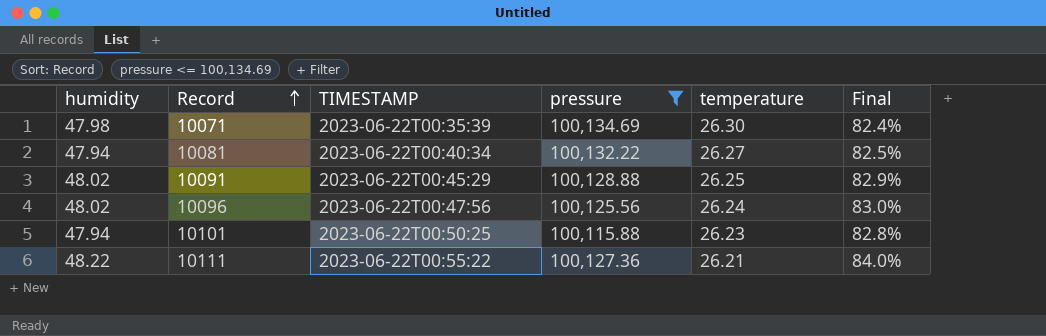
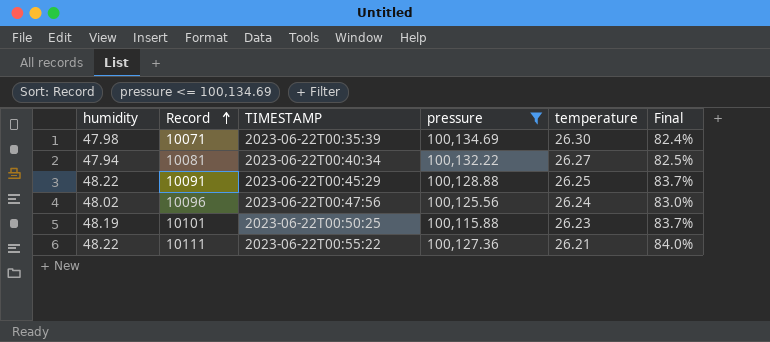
10091 | humidity: 48.02 -> 48.22
10091 | Final: 82.9% -> 83.7%
10101 | humidity: 47.94 -> 48.19
10101 | Final: 82.8% -> 83.7%

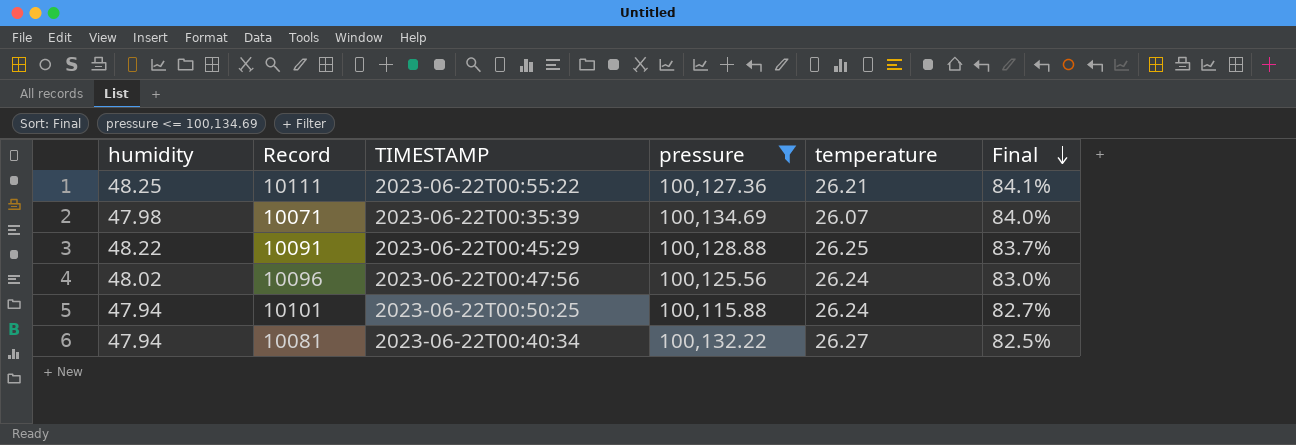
row order: Record ascending -> Final descending
10111 | humidity: 48.22 -> 48.25
10111 | Final: 84.0% -> 84.1%
10071 | temperature: 26.30 -> 26.07
10071 | Final: 82.4% -> 84.0%
10101 | humidity: 48.19 -> 47.94
10101 | temperature: 26.23 -> 26.24
10101 | Final: 83.7% -> 82.7%

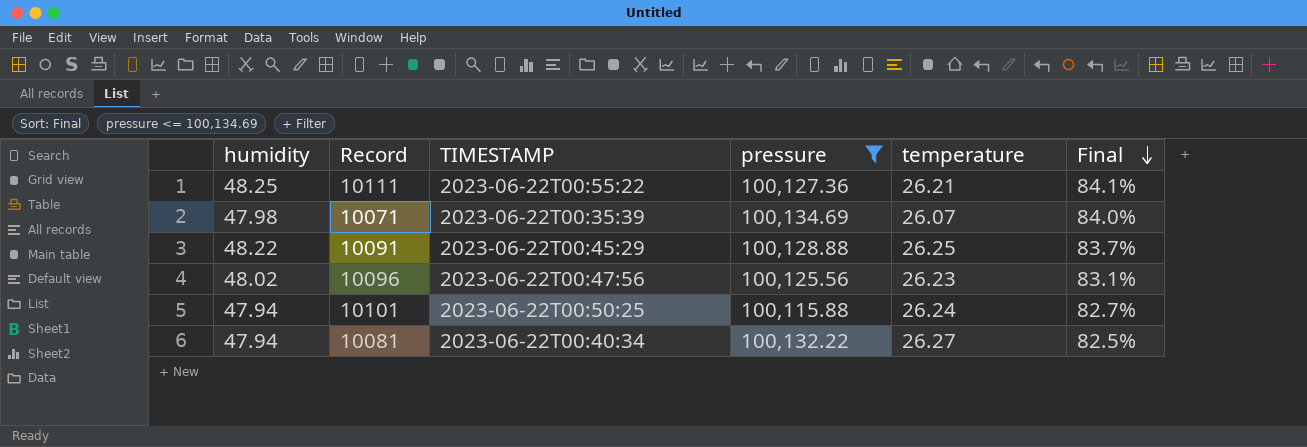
10096 | temperature: 26.24 -> 26.23
10096 | Final: 83.0% -> 83.1%

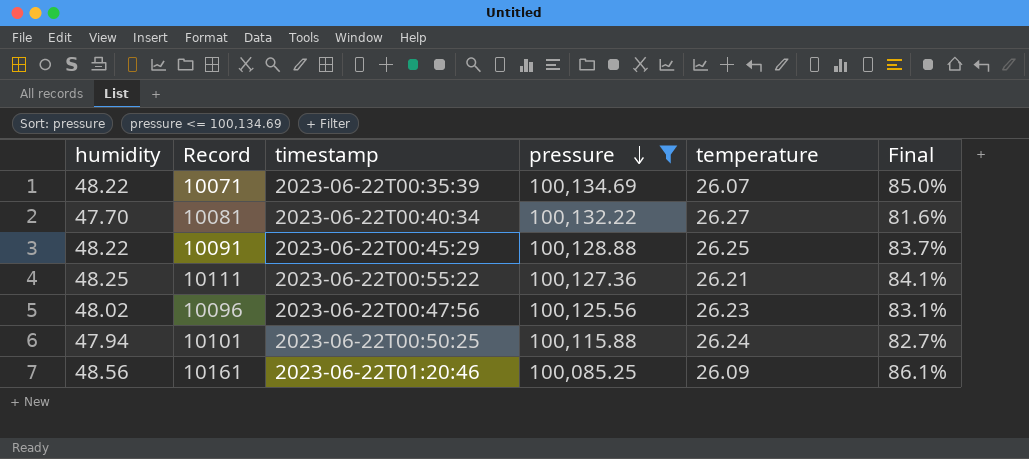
row order: Final descending -> pressure descending
column name: TIMESTAMP -> timestamp
10071 | humidity: 47.98 -> 48.22
10071 | Final: 84.0% -> 85.0%
10081 | humidity: 47.94 -> 47.70
10081 | Final: 82.5% -> 81.6%
row 10161: none -> 48.56 | 2023-06-22T01:20:46 | 100,085.25 | 26.09 | 86.1%

